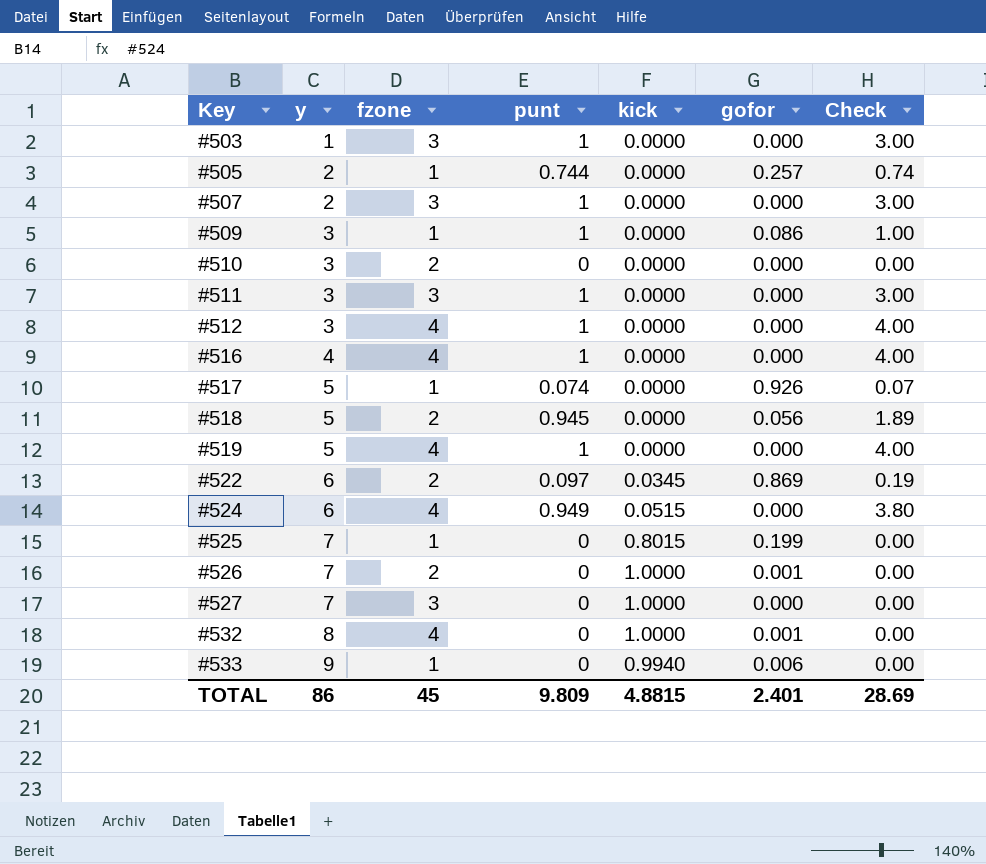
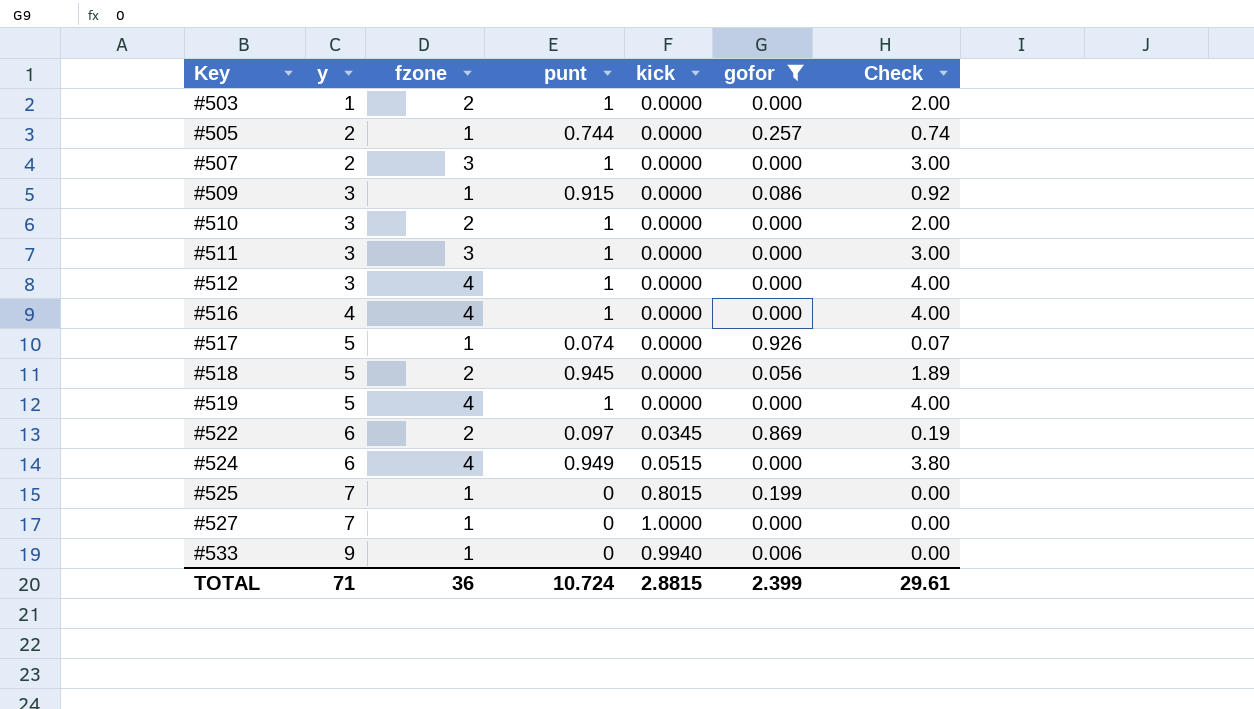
filter: none -> gofor != 0.001
#503 | fzone: 3 -> 2
#503 | Check: 3.00 -> 2.00
#509 | punt: 1 -> 0.915
#509 | Check: 1.00 -> 0.92
#510 | punt: 0 -> 1
#510 | Check: 0.00 -> 2.00
#527 | fzone: 3 -> 1
TOTAL | y: 86 -> 71
TOTAL | fzone: 45 -> 36
TOTAL | punt: 9.809 -> 10.724
TOTAL | kick: 4.8815 -> 2.8815
TOTAL | gofor: 2.401 -> 2.399
TOTAL | Check: 28.69 -> 29.61

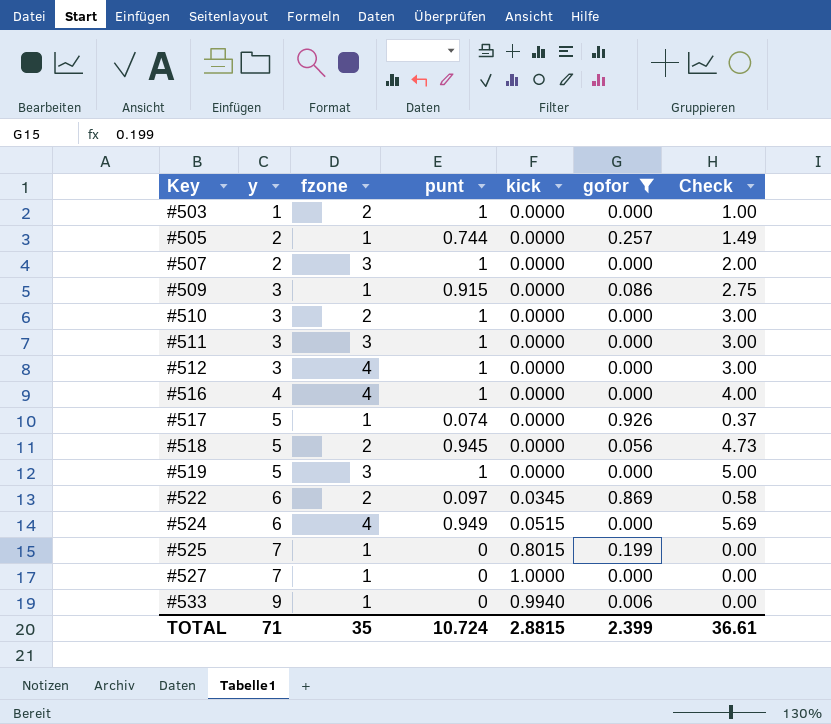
column Check | formula: [fzone] * [punt] -> [y] * [punt]
#519 | fzone: 4 -> 3
TOTAL | fzone: 36 -> 35
TOTAL | Check: 29.61 -> 36.61

